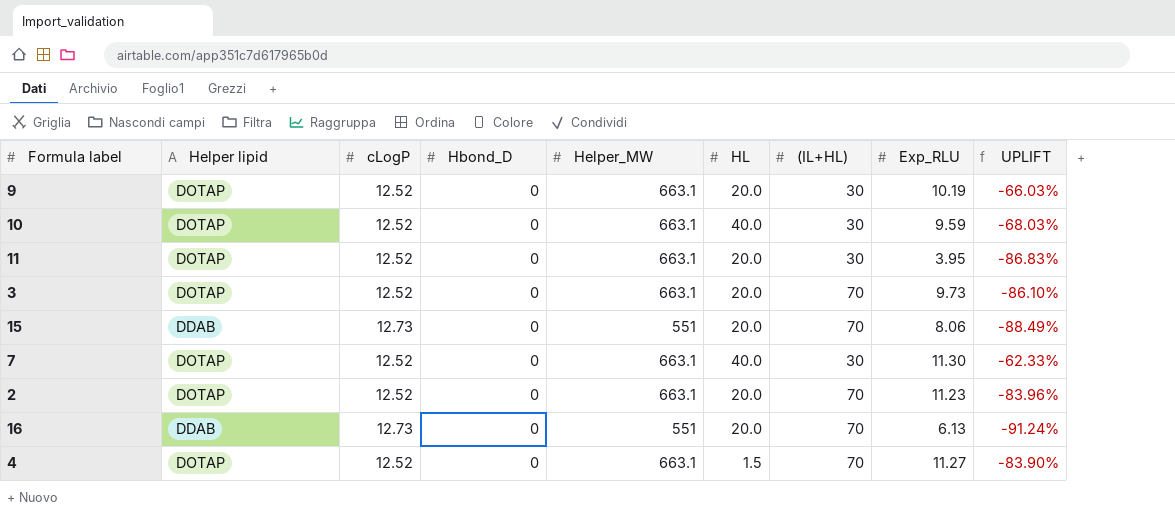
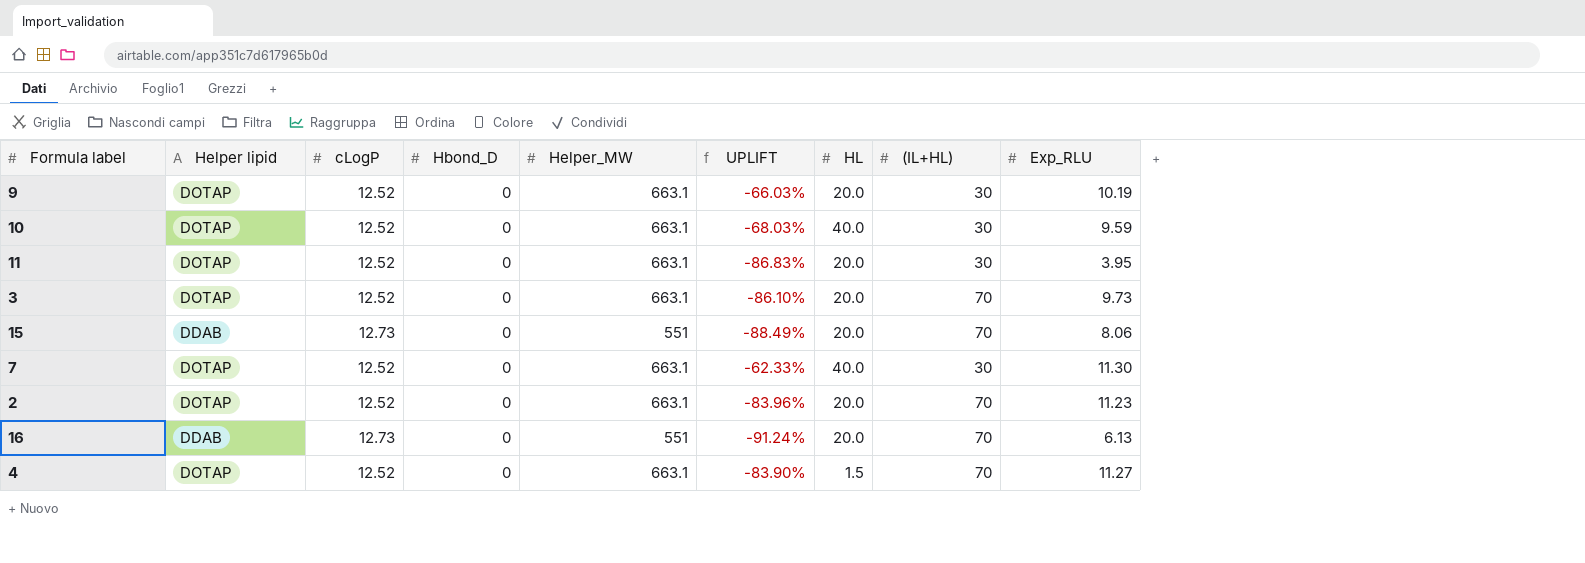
column UPLIFT | position: 9 -> 6

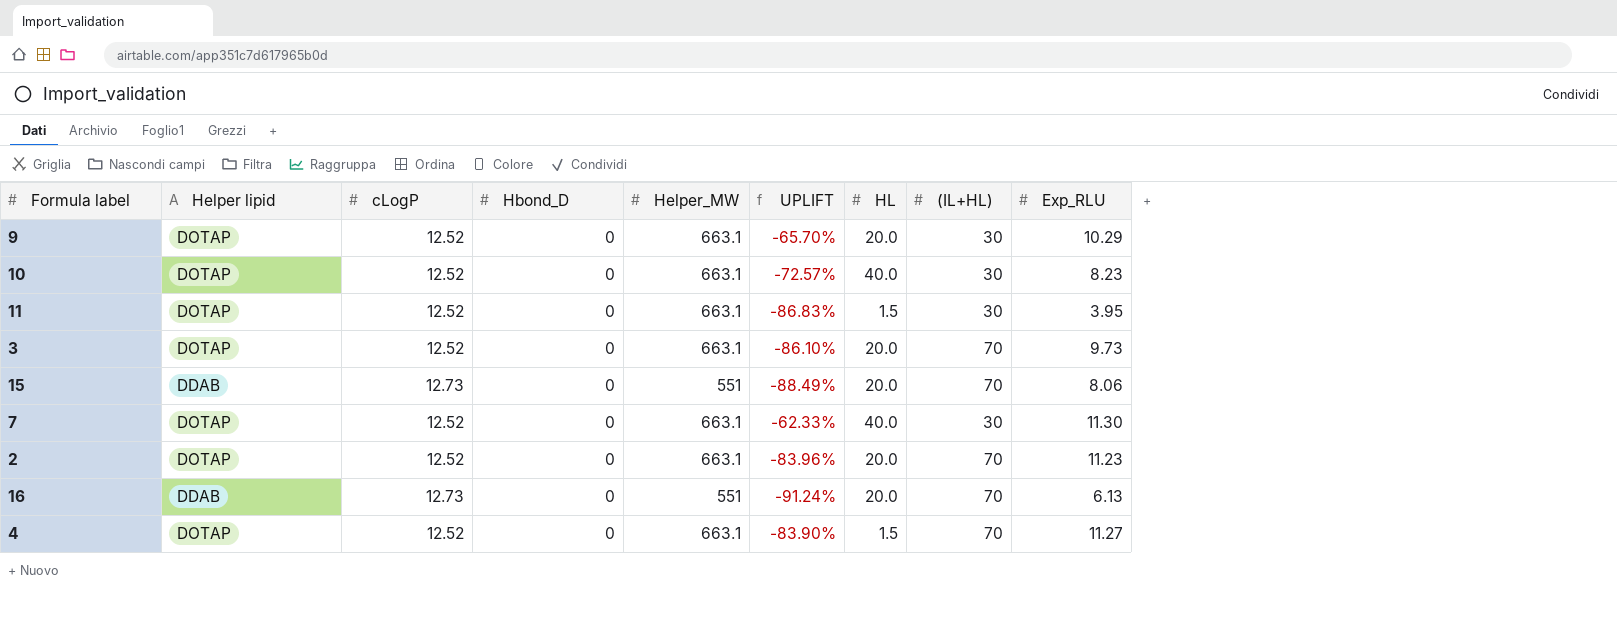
9 | UPLIFT: -66.03% -> -65.70%
9 | Exp_RLU: 10.19 -> 10.29
10 | UPLIFT: -68.03% -> -72.57%
10 | Exp_RLU: 9.59 -> 8.23
11 | HL: 20.0 -> 1.5

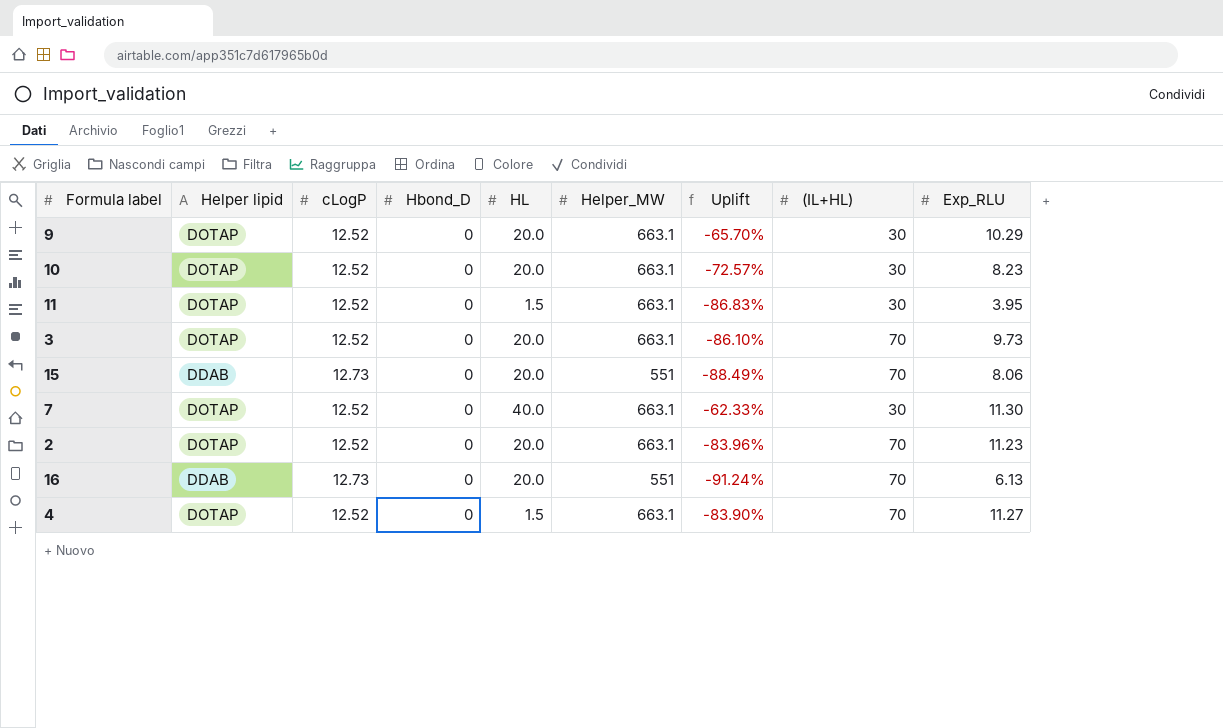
column HL | position: 7 -> 5
column name: UPLIFT -> Uplift
10 | HL: 40.0 -> 20.0

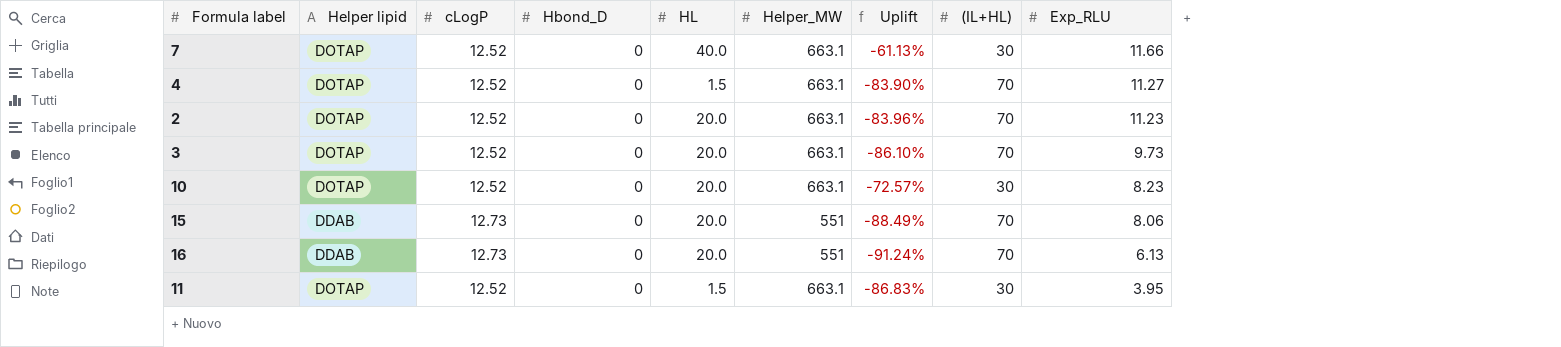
row order: none -> Exp_RLU descending
row 9: DOTAP | 12.52 | 0 | 20.0 | 663.1 | -65.70% | 30 | 10.29 -> none
7 | Uplift: -62.33% -> -61.13%
7 | Exp_RLU: 11.30 -> 11.66

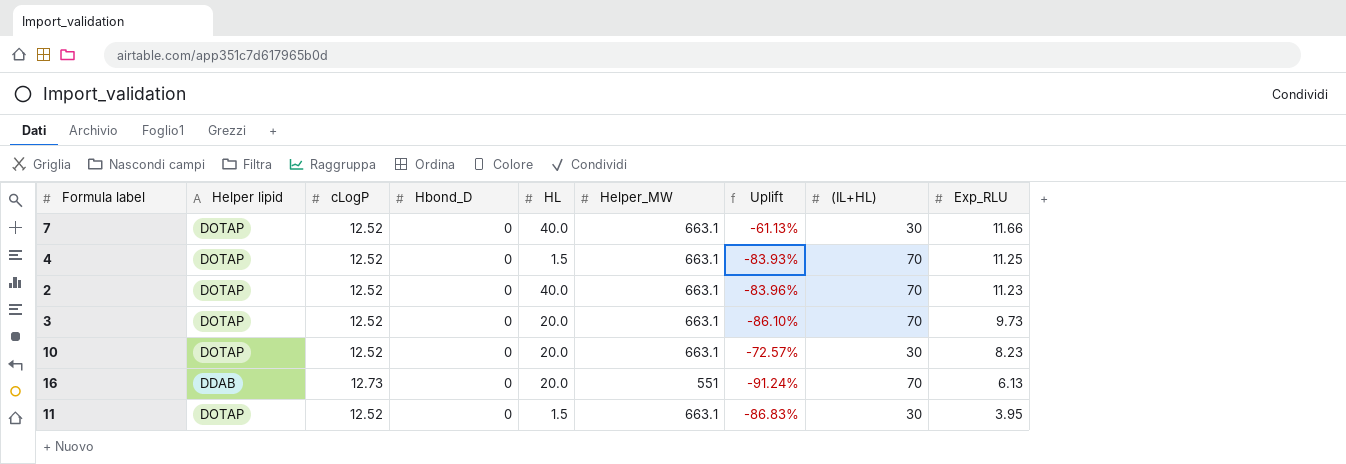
row 15: DDAB | 12.73 | 0 | 20.0 | 551 | -88.49% | 70 | 8.06 -> none
4 | Uplift: -83.90% -> -83.93%
4 | Exp_RLU: 11.27 -> 11.25
2 | HL: 20.0 -> 40.0

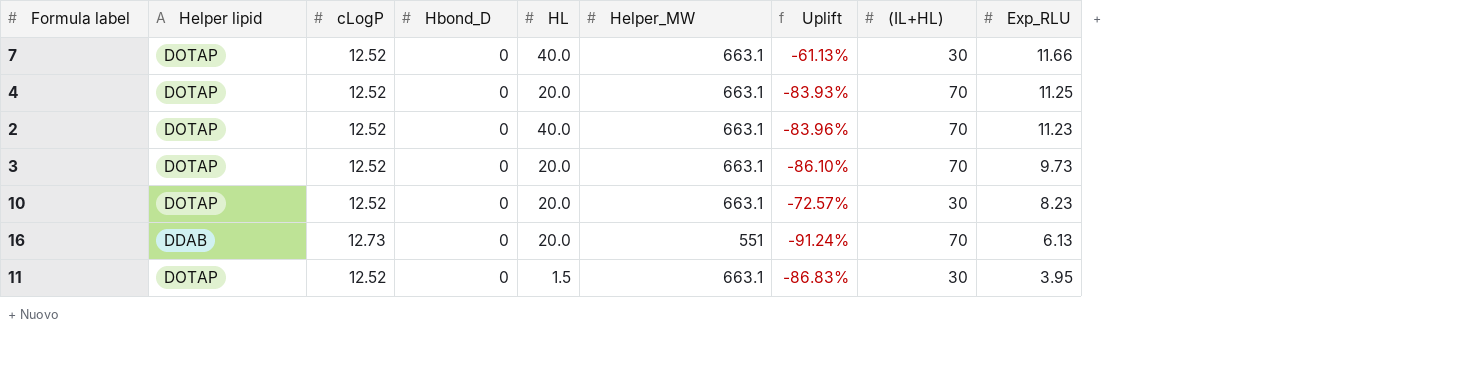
4 | HL: 1.5 -> 20.0

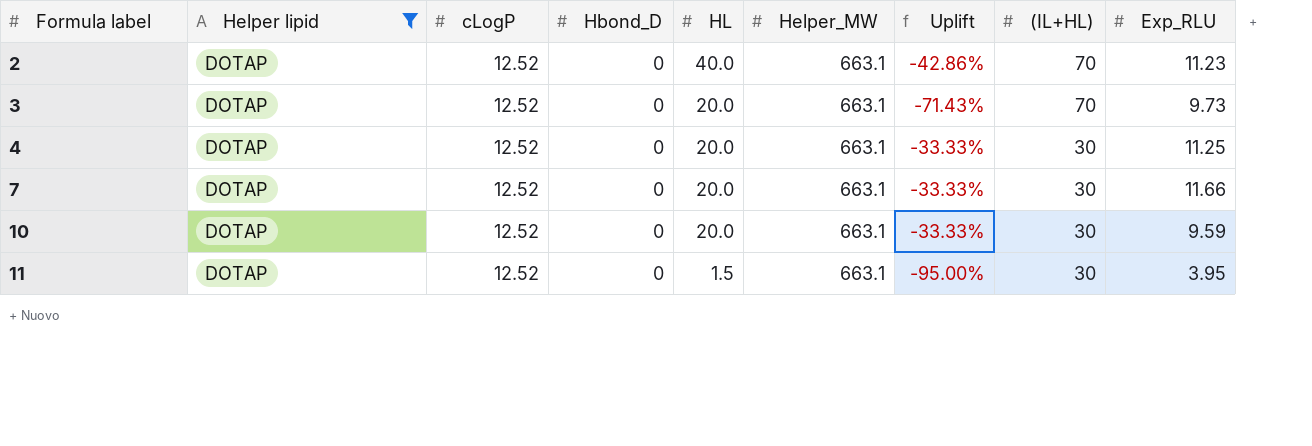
filter: none -> Helper lipid = DOTAP
row order: Exp_RLU descending -> Formula label ascending
column Uplift | formula: ([Exp_RLU] - [(IL+HL)]) / [(IL+HL)] -> ([HL] - [(IL+HL)]) / [(IL+HL)]
4 | (IL+HL): 70 -> 30
7 | HL: 40.0 -> 20.0
10 | Exp_RLU: 8.23 -> 9.59

